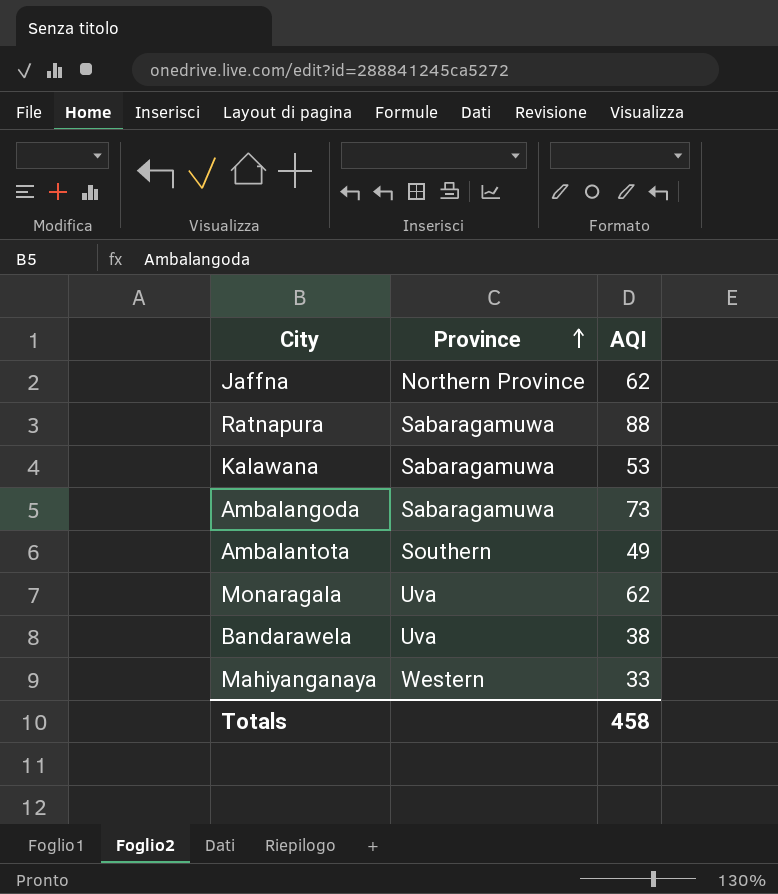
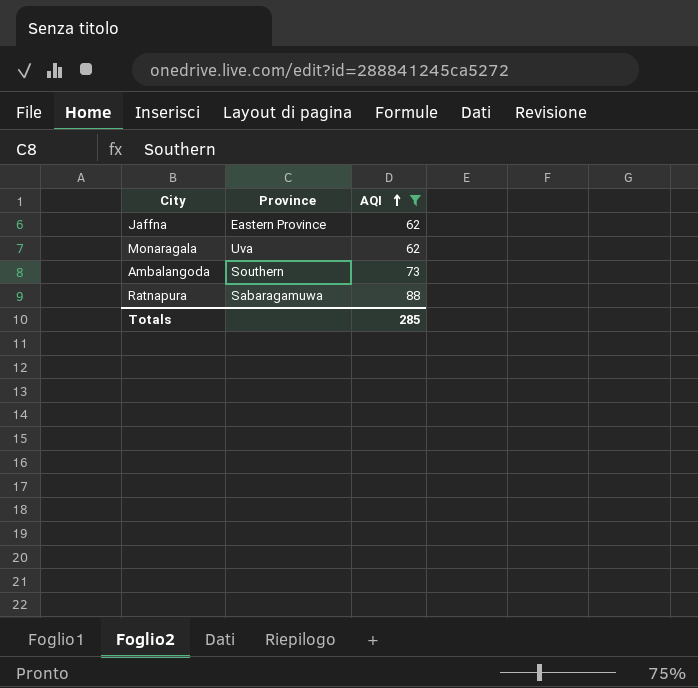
filter: none -> AQI >= 62
row order: Province ascending -> AQI ascending
Jaffna | Province: Northern Province -> Eastern Province
Ambalangoda | Province: Sabaragamuwa -> Southern
Totals | AQI: 458 -> 285

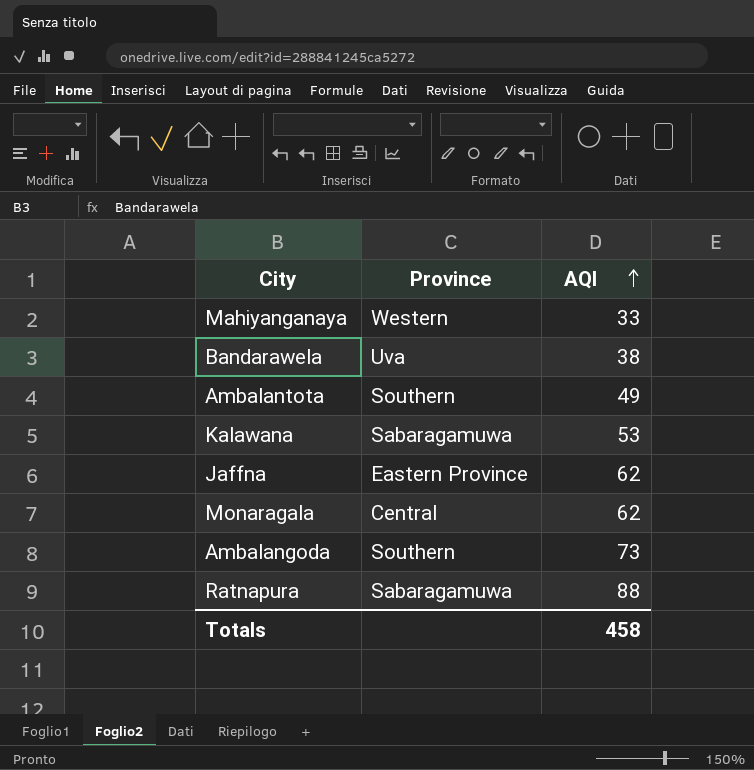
filter: AQI >= 62 -> none
Monaragala | Province: Uva -> Central
Totals | AQI: 285 -> 458

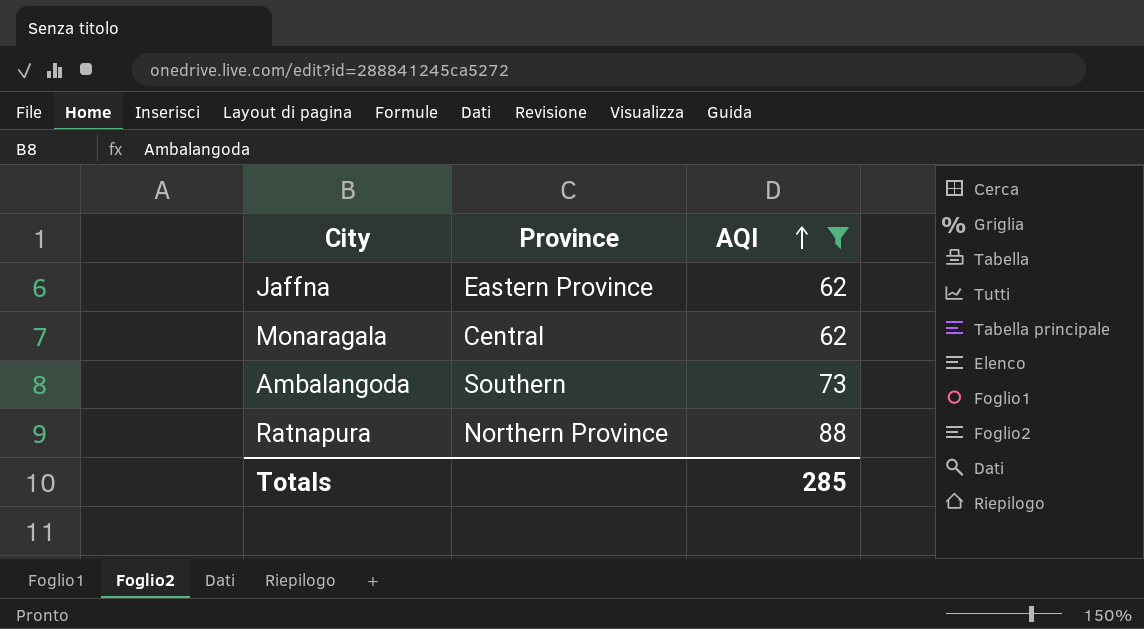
filter: none -> AQI >= 62
Ratnapura | Province: Sabaragamuwa -> Northern Province
Totals | AQI: 458 -> 285

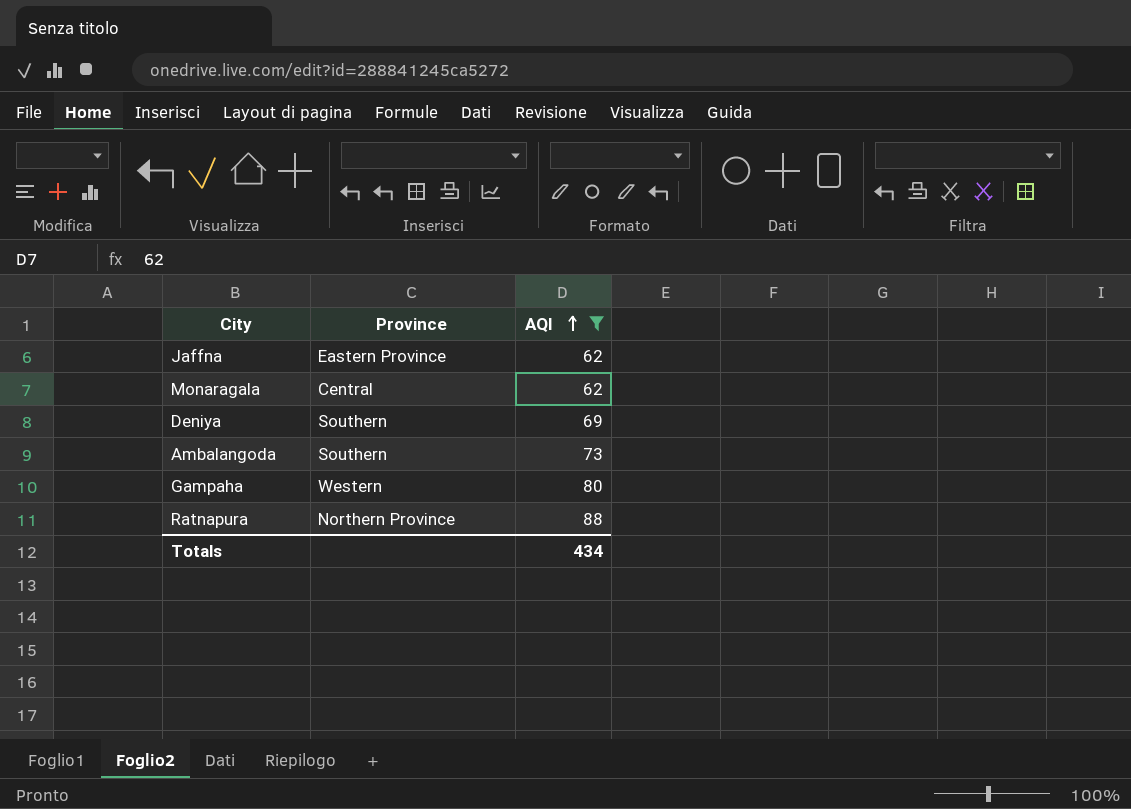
row Deniya: none -> Southern | 69
row Gampaha: none -> Western | 80
Totals | AQI: 285 -> 434

